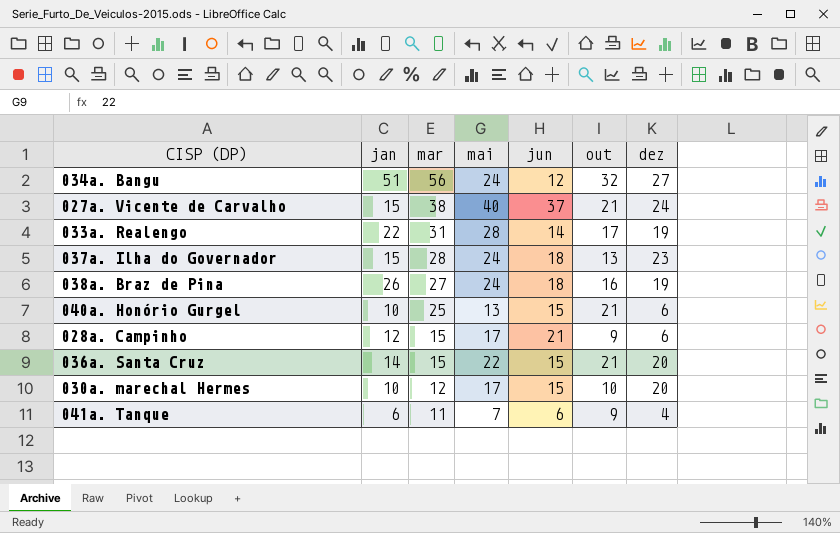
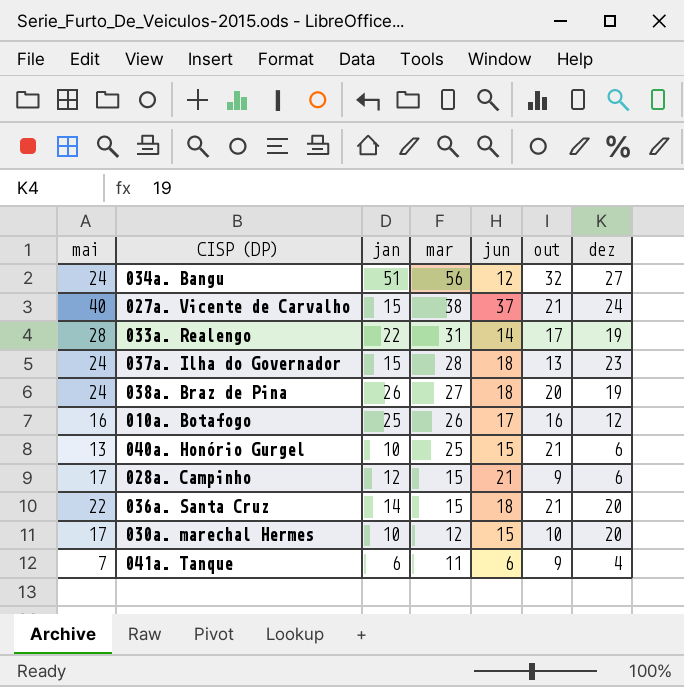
column mai | position: 4 -> 1
038a. Braz de Pina | out: 16 -> 20
row 010a. Botafogo: none -> 16 | 25 | 26 | 17 | 16 | 12
036a. Santa Cruz | jun: 15 -> 18

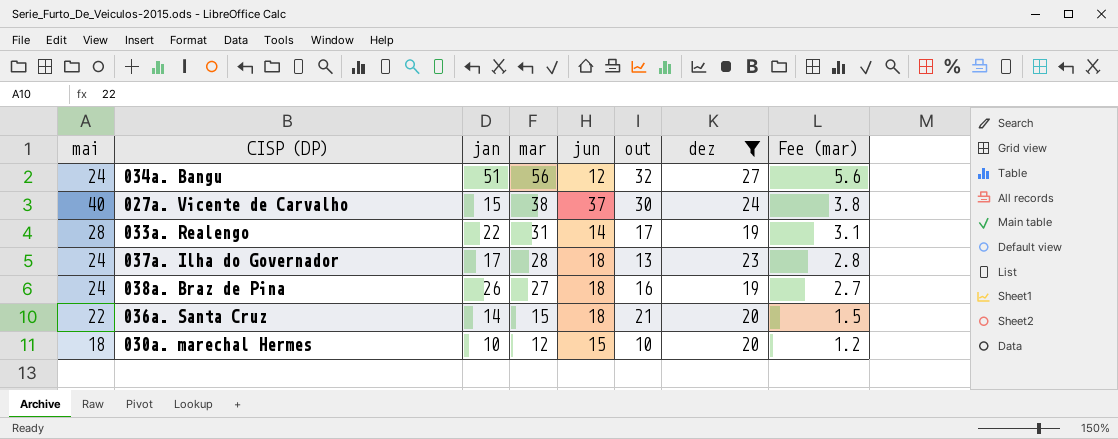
filter: none -> dez >= 19
column Fee (mar) | formula: none -> [mar] * 0.1
027a. Vicente de Carvalho | out: 21 -> 30
037a. Ilha do Governador | jan: 15 -> 17
038a. Braz de Pina | out: 20 -> 16
030a. marechal Hermes | mai: 17 -> 18

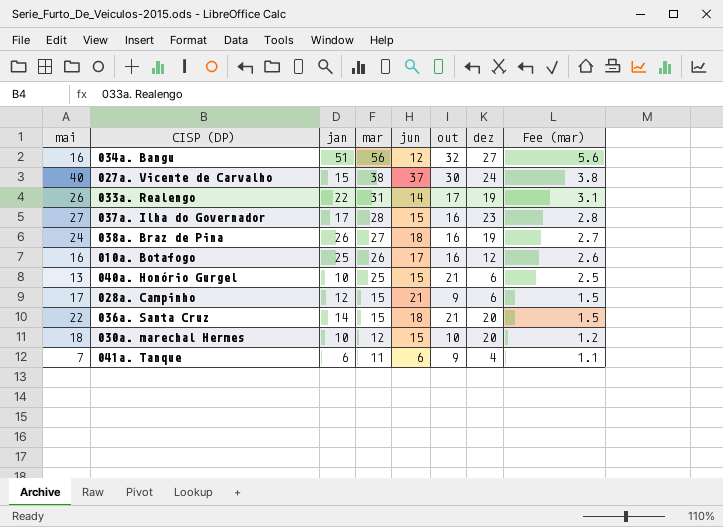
filter: dez >= 19 -> none
034a. Bangu | mai: 24 -> 16
033a. Realengo | mai: 28 -> 26
037a. Ilha do Governador | mai: 24 -> 27
037a. Ilha do Governador | jun: 18 -> 15
037a. Ilha do Governador | out: 13 -> 16

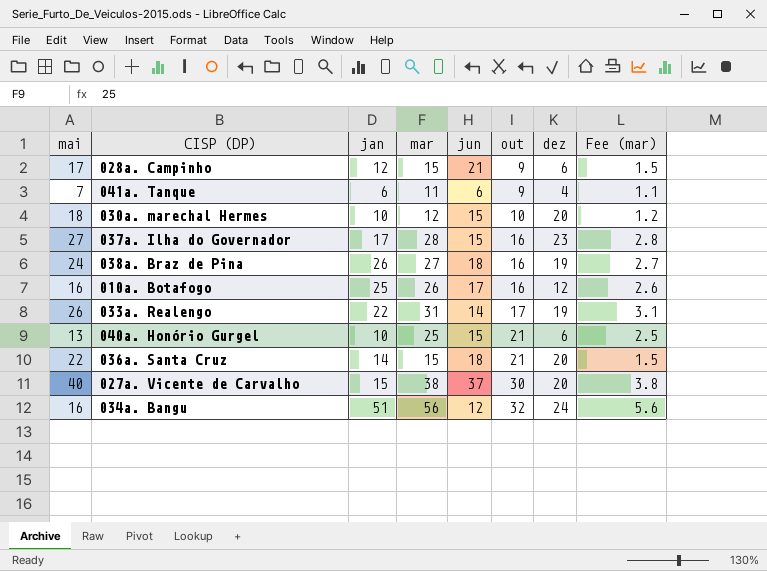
row order: mar descending -> out ascending
027a. Vicente de Carvalho | dez: 24 -> 20
034a. Bangu | dez: 27 -> 24

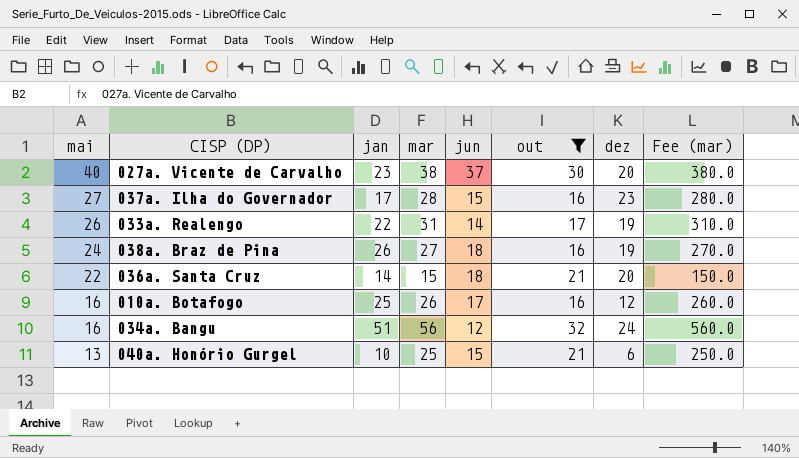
filter: none -> out >= 16
row order: out ascending -> mai descending
column Fee (mar) | formula: [mar] * 0.1 -> [mar] * 10
027a. Vicente de Carvalho | jan: 15 -> 23

